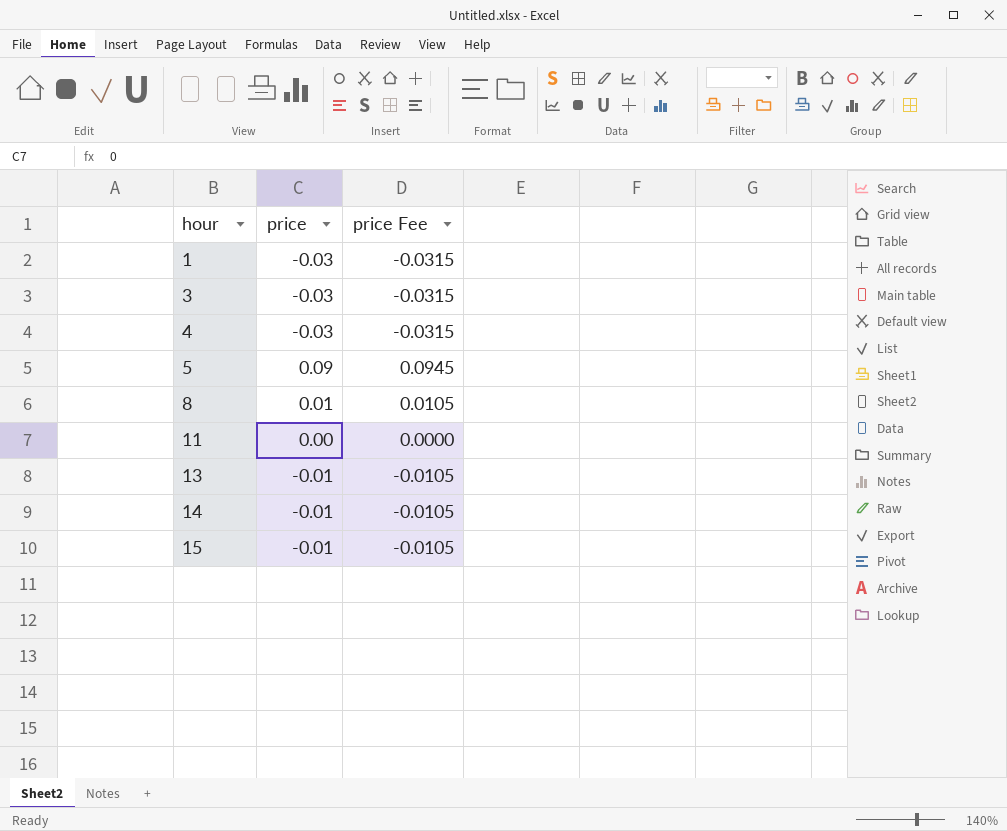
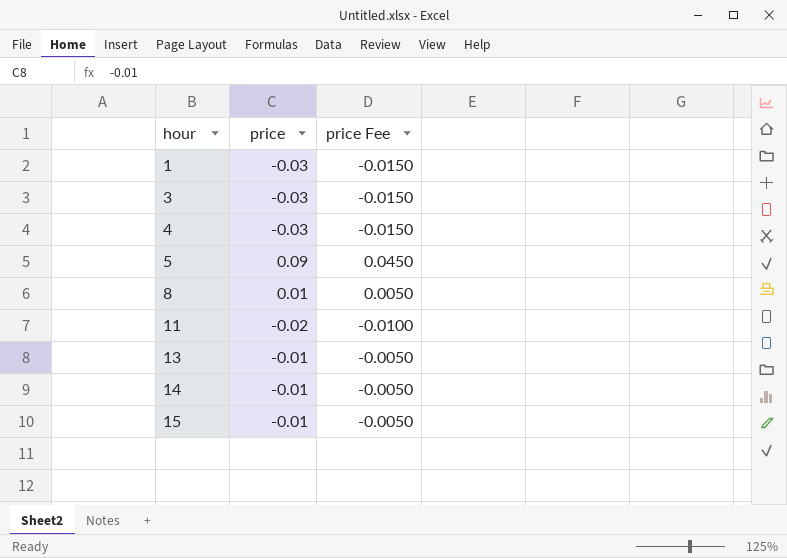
column price Fee | formula: [price] * 1.05 -> [price] * 0.5
11 | price: 0.00 -> -0.02

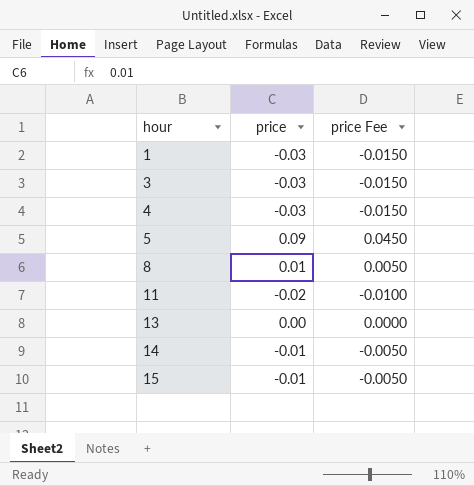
13 | price: -0.01 -> 0.00
13 | price Fee: -0.0050 -> 0.0000

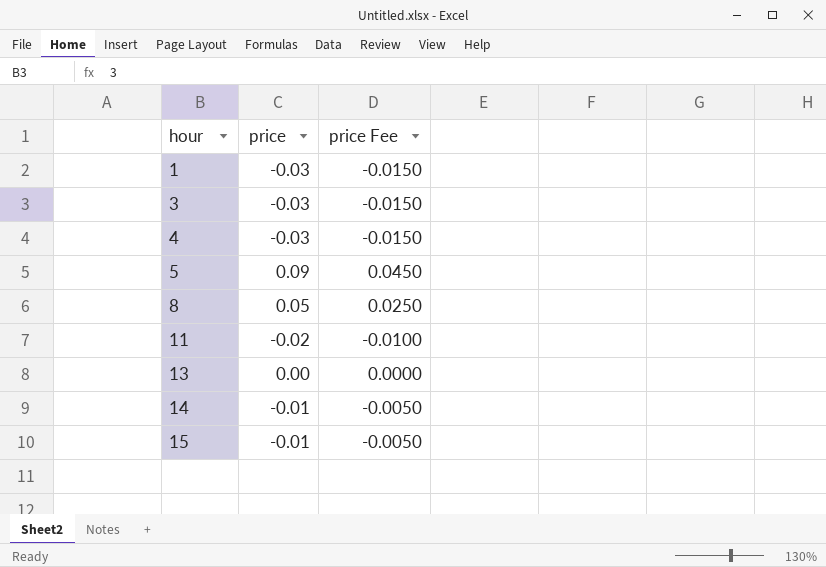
8 | price: 0.01 -> 0.05
8 | price Fee: 0.0050 -> 0.0250

